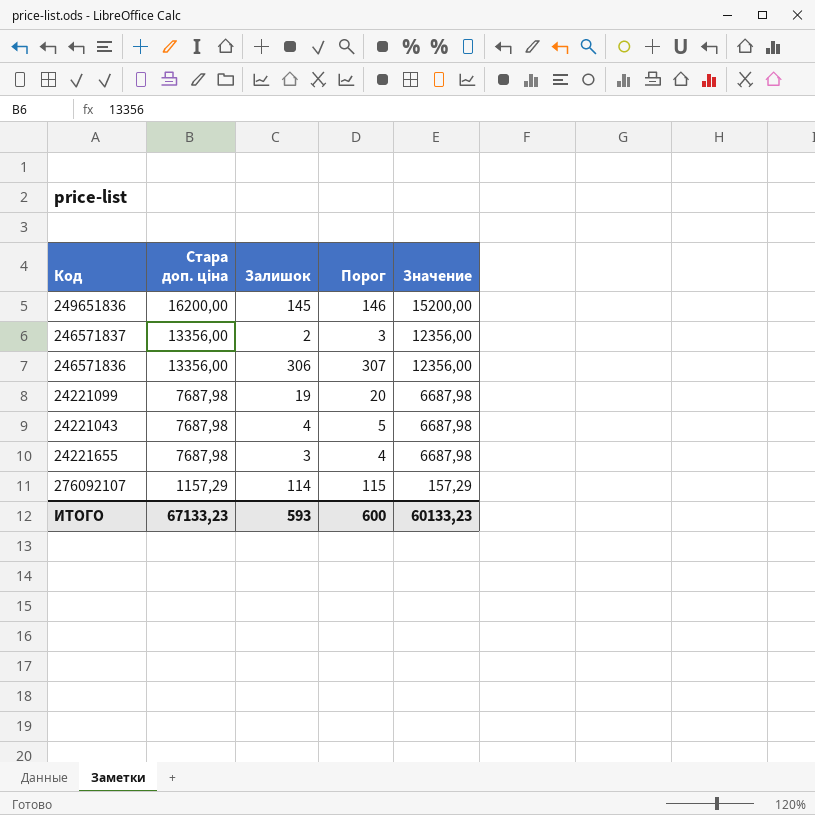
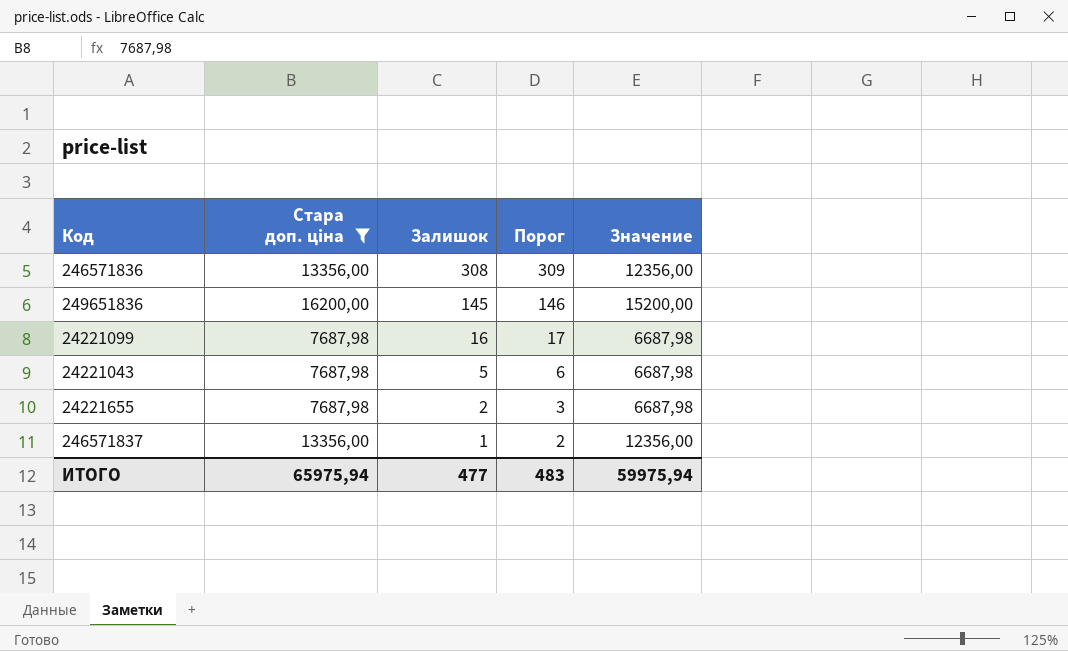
filter: none -> Стара доп. ціна != 1157,29
row order: Стара доп. ціна descending -> Залишок descending
246571836 | Залишок: 306 -> 308
246571836 | Порог: 307 -> 309
24221099 | Залишок: 19 -> 16
24221099 | Порог: 20 -> 17
24221043 | Залишок: 4 -> 5
24221043 | Порог: 5 -> 6
24221655 | Залишок: 3 -> 2
24221655 | Порог: 4 -> 3
246571837 | Залишок: 2 -> 1
246571837 | Порог: 3 -> 2
ИТОГО | Стара доп. ціна: 67133,23 -> 65975,94
ИТОГО | Залишок: 593 -> 477
ИТОГО | Порог: 600 -> 483
ИТОГО | Значение: 60133,23 -> 59975,94

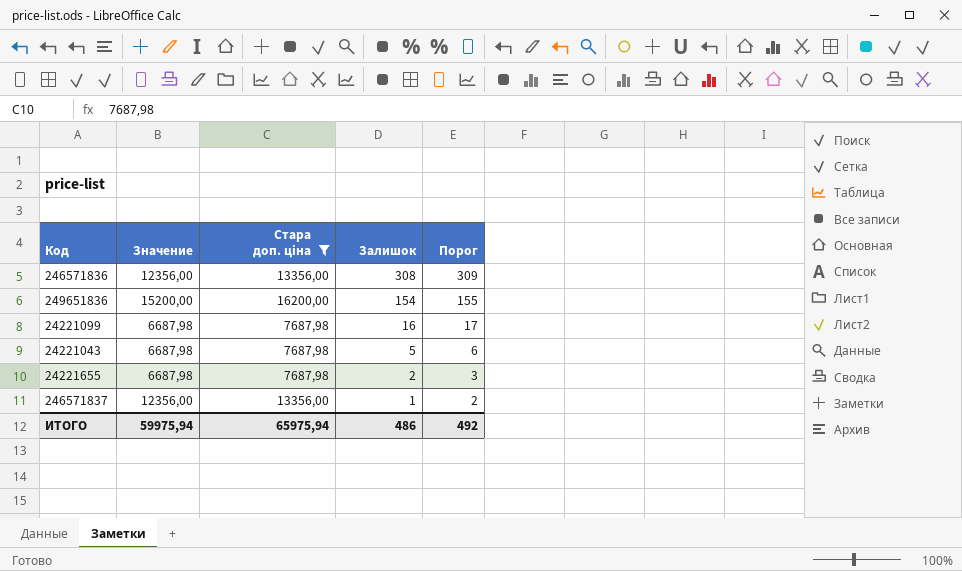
column Значение | position: 5 -> 2
249651836 | Залишок: 145 -> 154
249651836 | Порог: 146 -> 155
ИТОГО | Залишок: 477 -> 486
ИТОГО | Порог: 483 -> 492

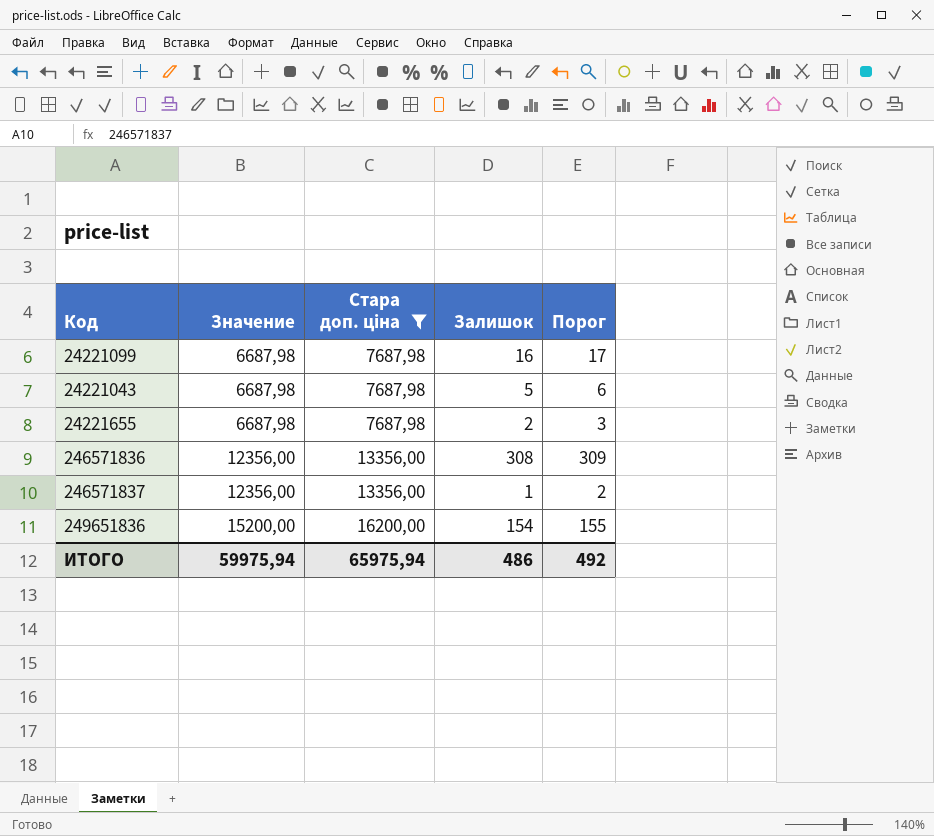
row order: Залишок descending -> Значение ascending

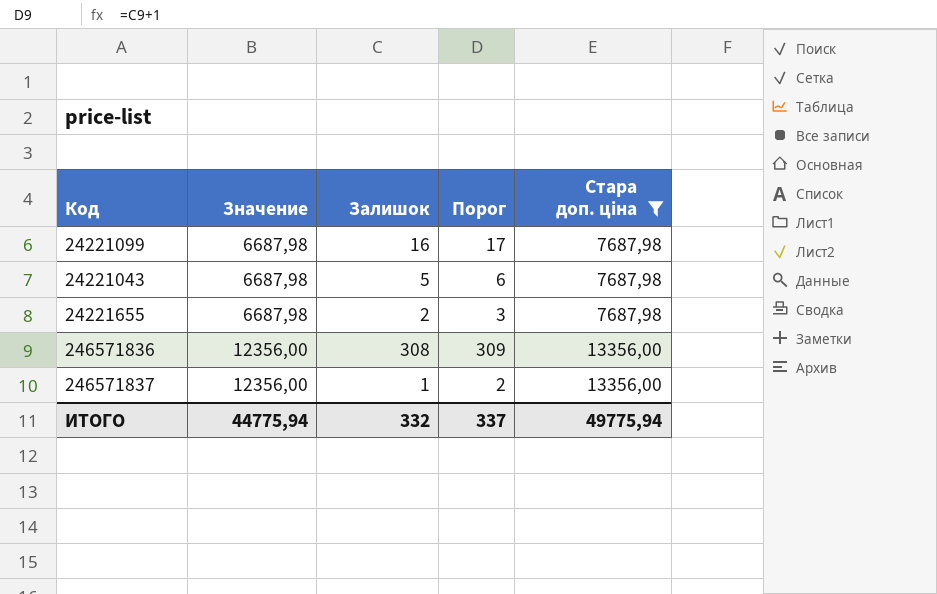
column Стара доп. ціна | position: 3 -> 5
row 249651836: 15200,00 | 16200,00 | 154 | 155 -> none
ИТОГО | Значение: 59975,94 -> 44775,94
ИТОГО | Залишок: 486 -> 332
ИТОГО | Порог: 492 -> 337
ИТОГО | Стара доп. ціна: 65975,94 -> 49775,94

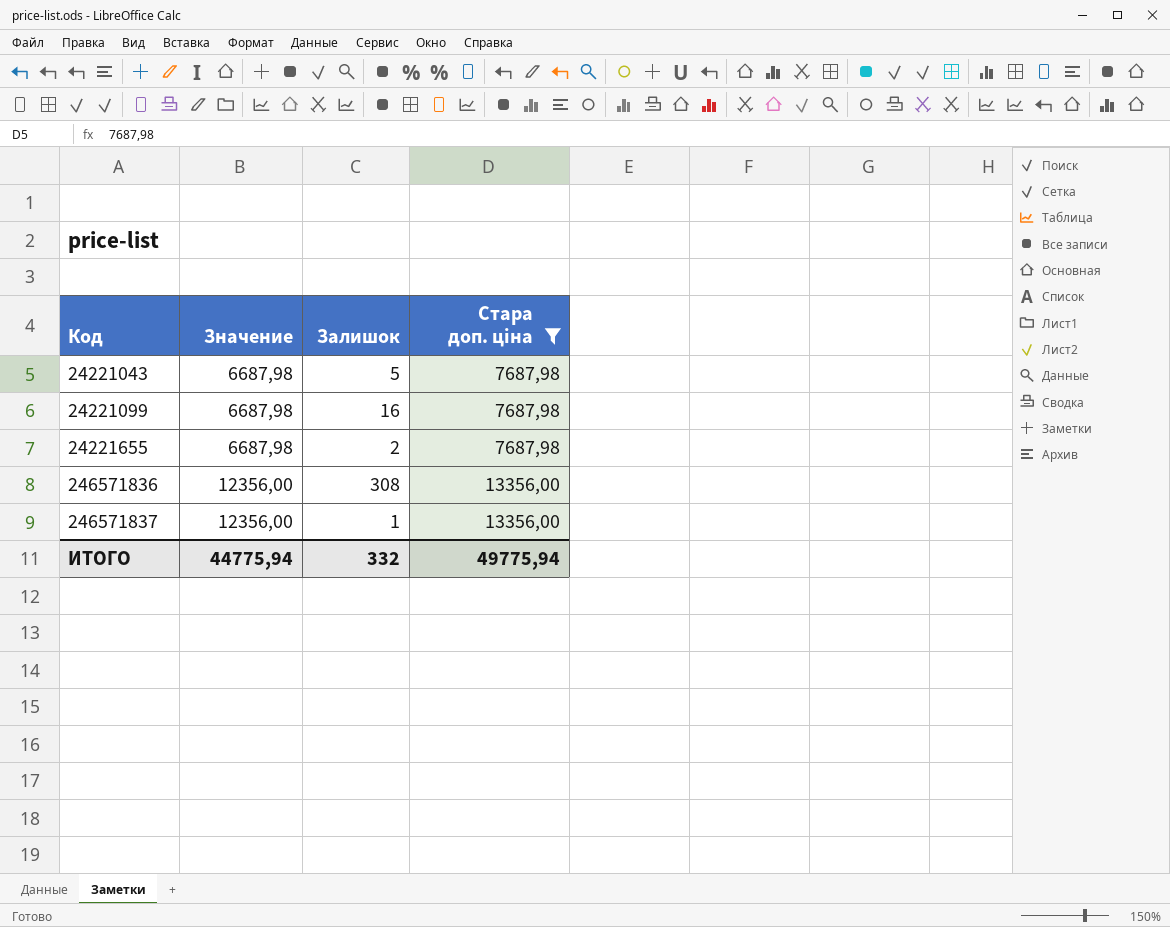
row order: Значение ascending -> Код ascending
column Порог | formula: [Залишок] + 1 -> none

